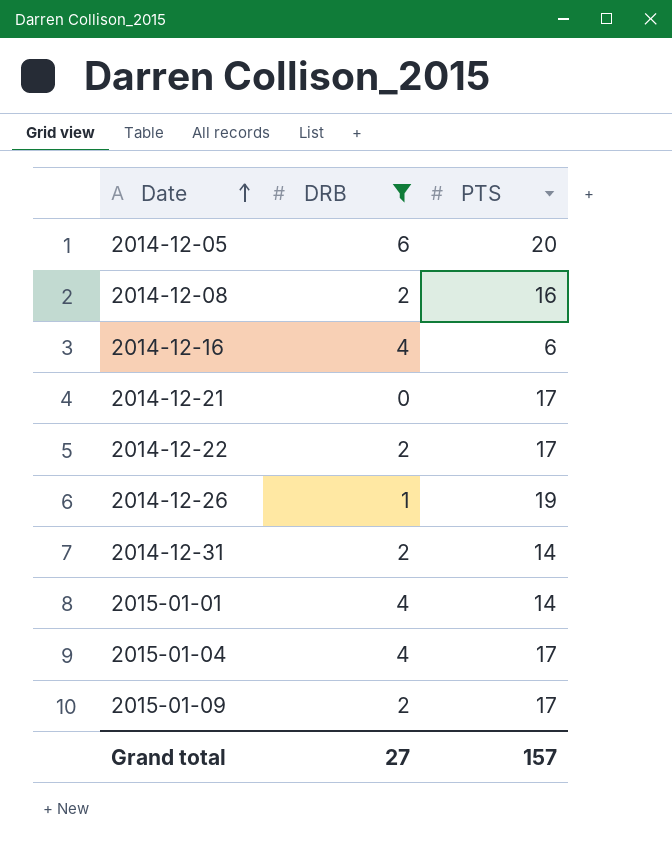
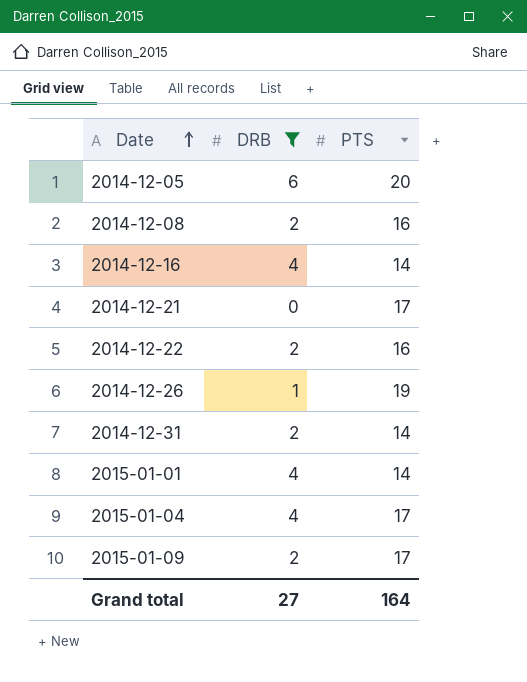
2014-12-16 | PTS: 6 -> 14
2014-12-22 | PTS: 17 -> 16
Grand total | PTS: 157 -> 164

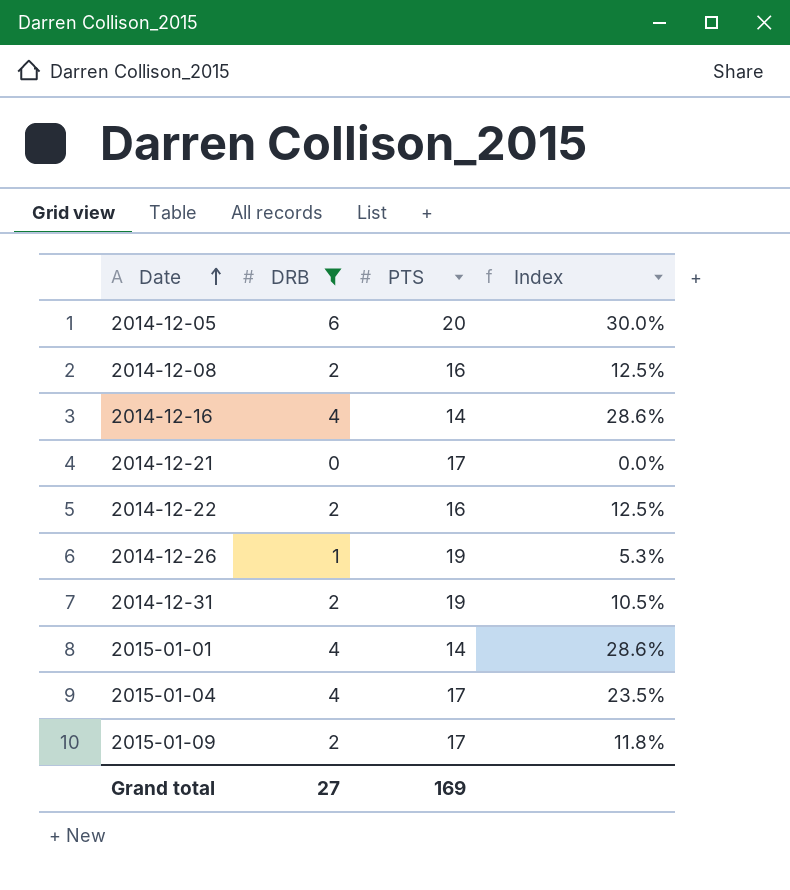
column Index | formula: none -> [DRB] / [PTS]
2014-12-31 | PTS: 14 -> 19
Grand total | PTS: 164 -> 169

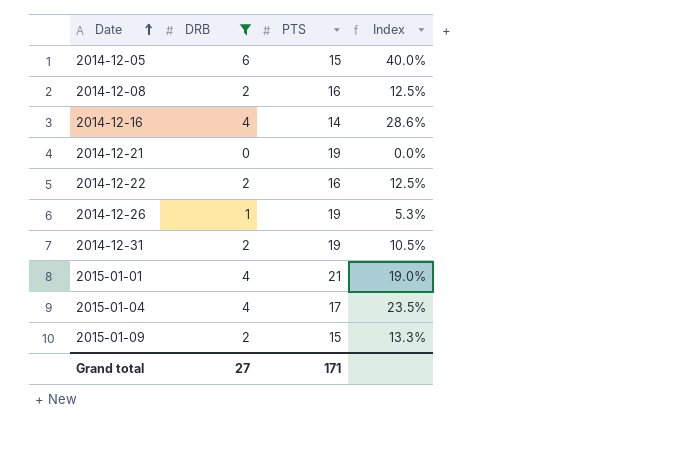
2014-12-05 | PTS: 20 -> 15
2014-12-05 | Index: 30.0% -> 40.0%
2014-12-21 | PTS: 17 -> 19
2015-01-01 | PTS: 14 -> 21
2015-01-01 | Index: 28.6% -> 19.0%
2015-01-09 | PTS: 17 -> 15
2015-01-09 | Index: 11.8% -> 13.3%
Grand total | PTS: 169 -> 171

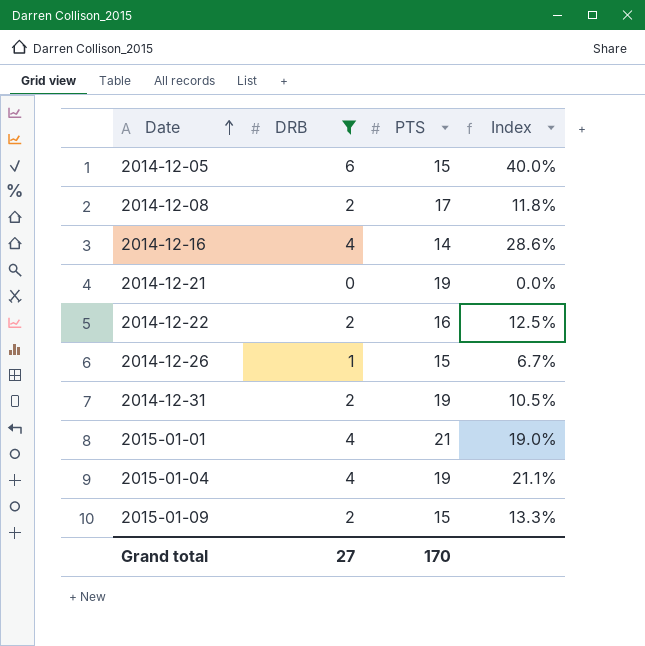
2014-12-08 | PTS: 16 -> 17
2014-12-08 | Index: 12.5% -> 11.8%
2014-12-26 | PTS: 19 -> 15
2014-12-26 | Index: 5.3% -> 6.7%
2015-01-04 | PTS: 17 -> 19
2015-01-04 | Index: 23.5% -> 21.1%
Grand total | PTS: 171 -> 170

